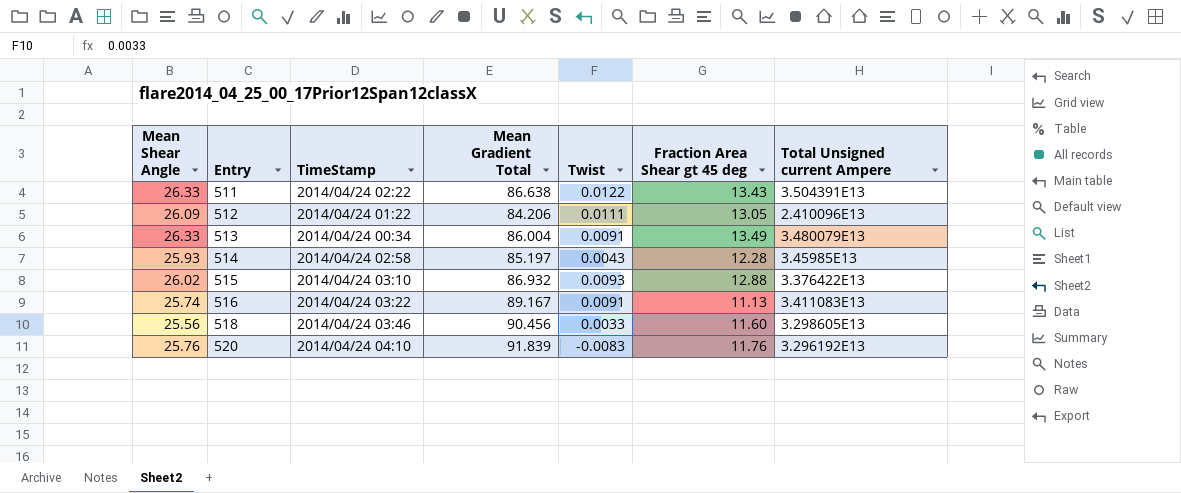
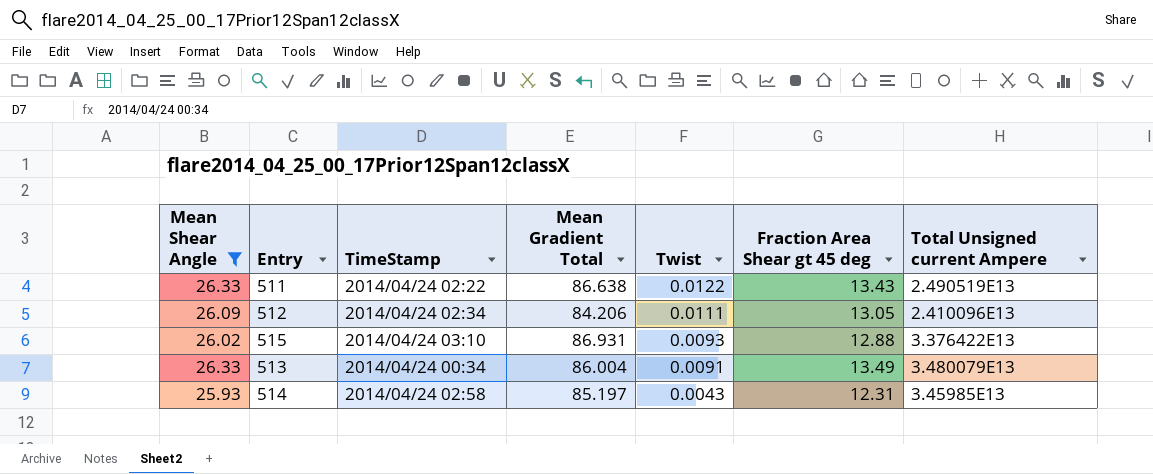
filter: none -> Mean Shear Angle >= 25.93
row order: Entry ascending -> Twist descending
511 | Total Unsigned current Ampere: 3.504391E13 -> 2.490519E13
512 | TimeStamp: 2014/04/24 01:22 -> 2014/04/24 02:34
515 | Mean Gradient Total: 86.932 -> 86.931
514 | Fraction Area Shear gt 45 deg: 12.28 -> 12.31

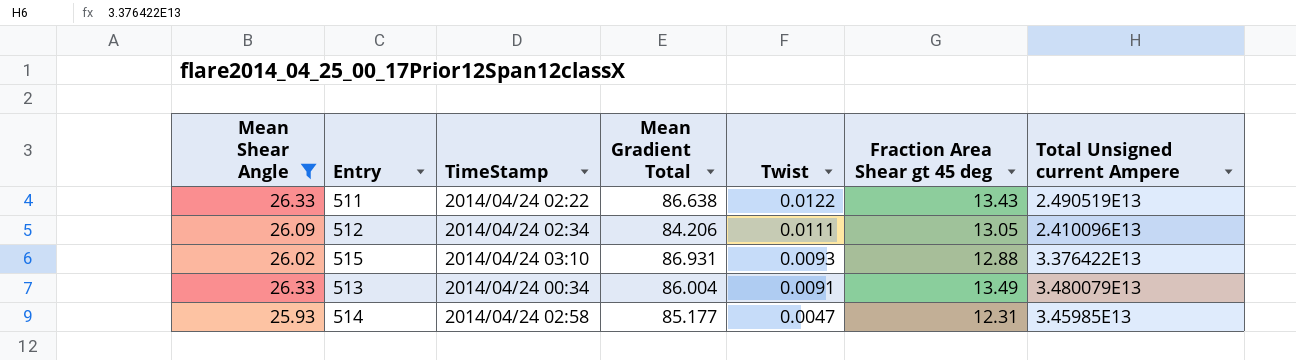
514 | Mean Gradient Total: 85.197 -> 85.177
514 | Twist: 0.0043 -> 0.0047

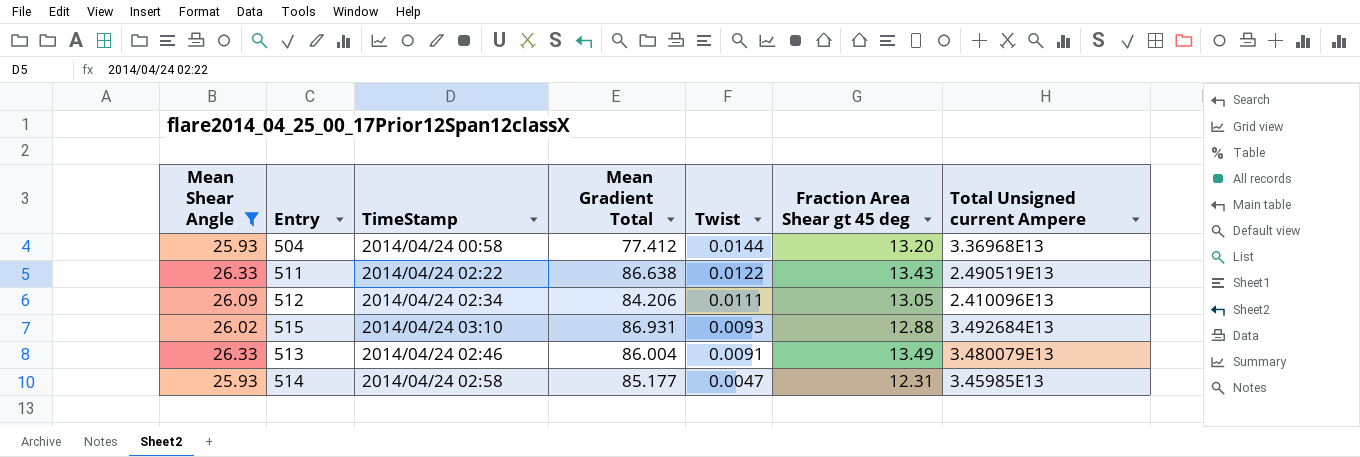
row 504: none -> 25.93 | 2014/04/24 00:58 | 77.412 | 0.0144 | 13.20 | 3.36968E13
515 | Total Unsigned current Ampere: 3.376422E13 -> 3.492684E13
513 | TimeStamp: 2014/04/24 00:34 -> 2014/04/24 02:46

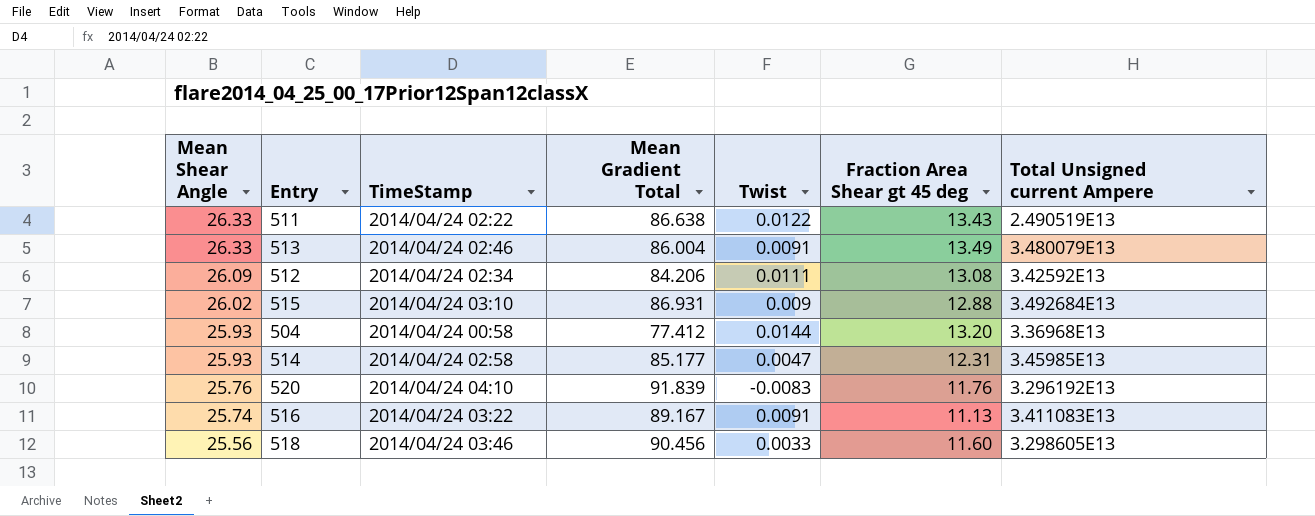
filter: Mean Shear Angle >= 25.93 -> none
row order: Twist descending -> Mean Shear Angle descending
512 | Fraction Area Shear gt 45 deg: 13.05 -> 13.08
512 | Total Unsigned current Ampere: 2.410096E13 -> 3.42592E13
515 | Twist: 0.0093 -> 0.009

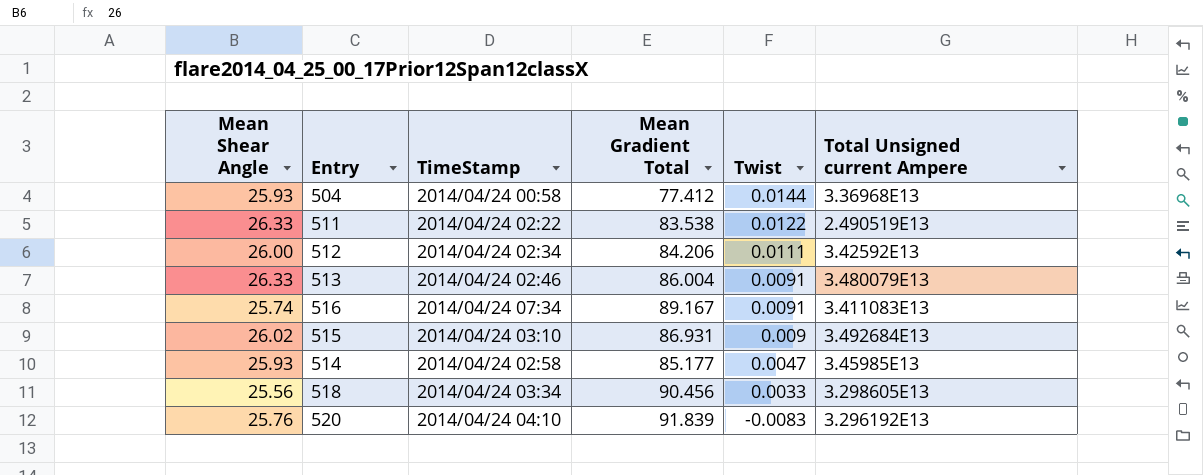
row order: Mean Shear Angle descending -> Twist descending
column Fraction Area Shear gt 45 deg | position: 6 -> none
511 | Mean Gradient Total: 86.638 -> 83.538
512 | Mean Shear Angle: 26.09 -> 26.00
516 | TimeStamp: 2014/04/24 03:22 -> 2014/04/24 07:34
518 | TimeStamp: 2014/04/24 03:46 -> 2014/04/24 03:34

